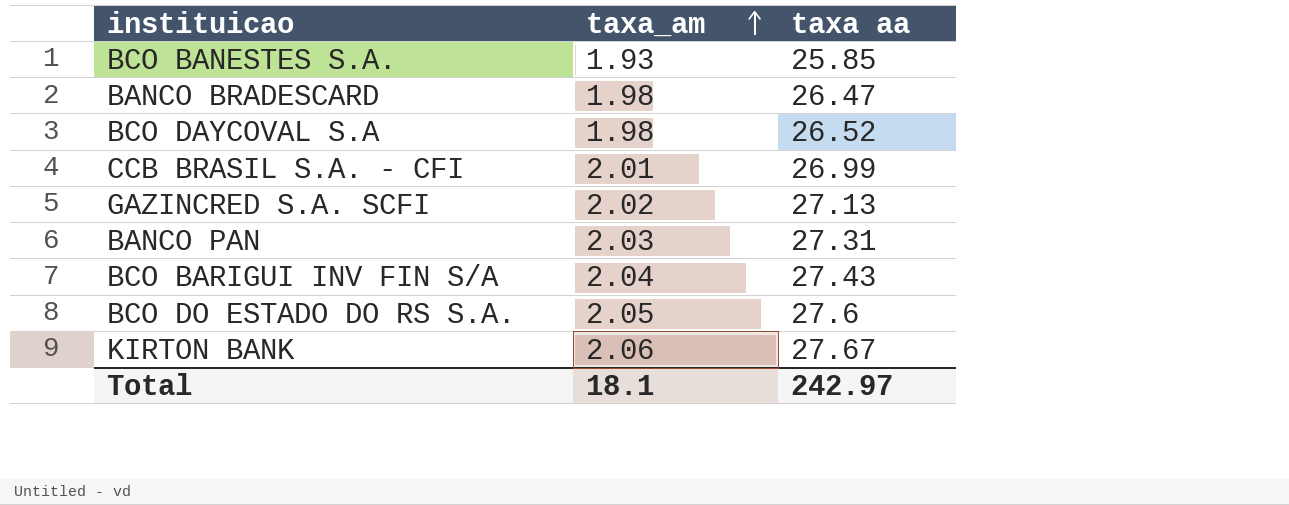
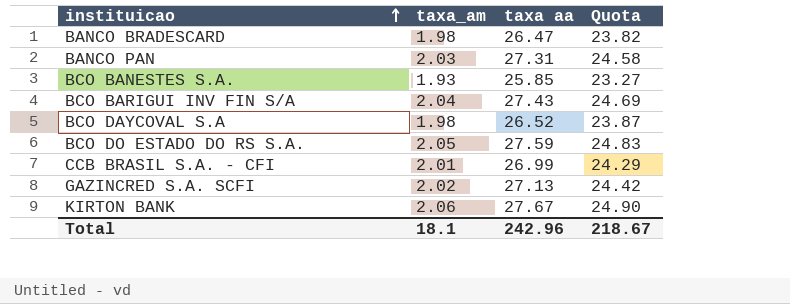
row order: taxa_am ascending -> instituicao ascending
column Quota | formula: none -> [taxa aa] * 0.9
BCO DO ESTADO DO RS S.A. | taxa aa: 27.6 -> 27.59
Total | taxa aa: 242.97 -> 242.96

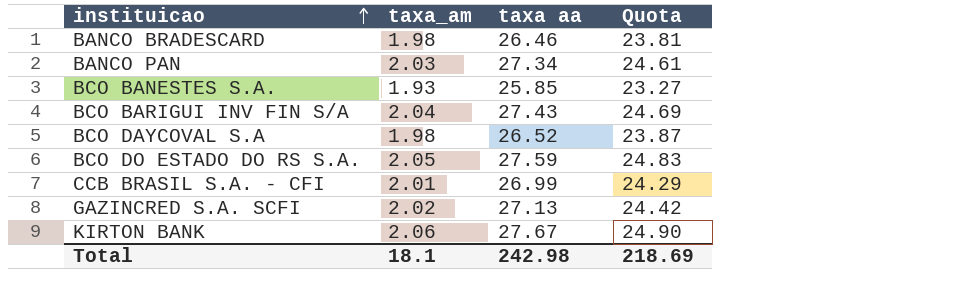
BANCO BRADESCARD | taxa aa: 26.47 -> 26.46
BANCO BRADESCARD | Quota: 23.82 -> 23.81
BANCO PAN | taxa aa: 27.31 -> 27.34
BANCO PAN | Quota: 24.58 -> 24.61
Total | taxa aa: 242.96 -> 242.98
Total | Quota: 218.67 -> 218.69

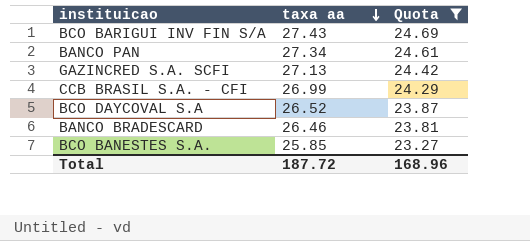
filter: none -> Quota <= 24.69
row order: instituicao ascending -> taxa aa descending
column taxa_am | position: 2 -> none
Total | taxa aa: 242.98 -> 187.72
Total | Quota: 218.69 -> 168.96

